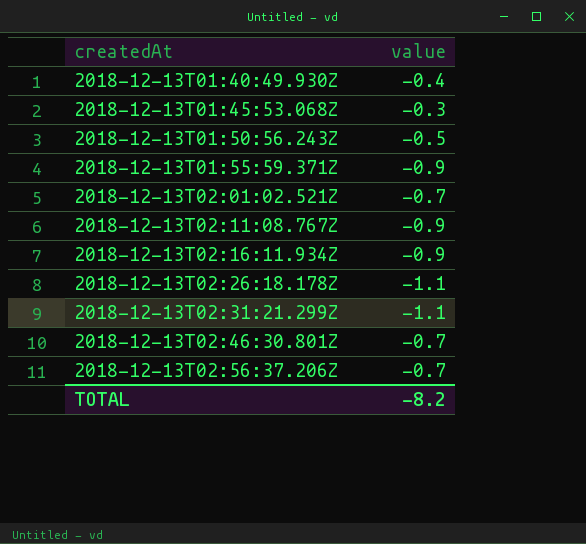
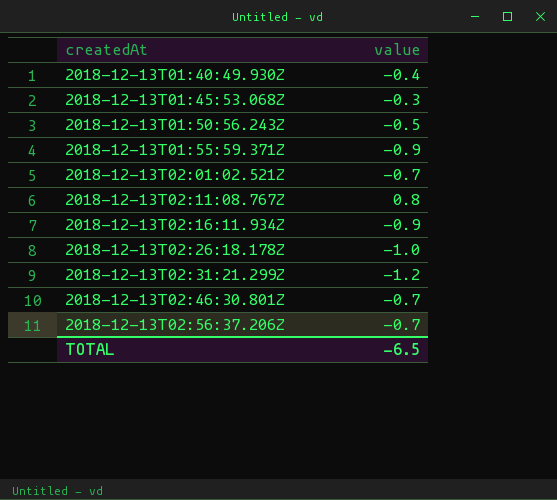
2018-12-13T02:11:08.767Z | value: -0.9 -> 0.8
2018-12-13T02:26:18.178Z | value: -1.1 -> -1.0
2018-12-13T02:31:21.299Z | value: -1.1 -> -1.2
TOTAL | value: -8.2 -> -6.5

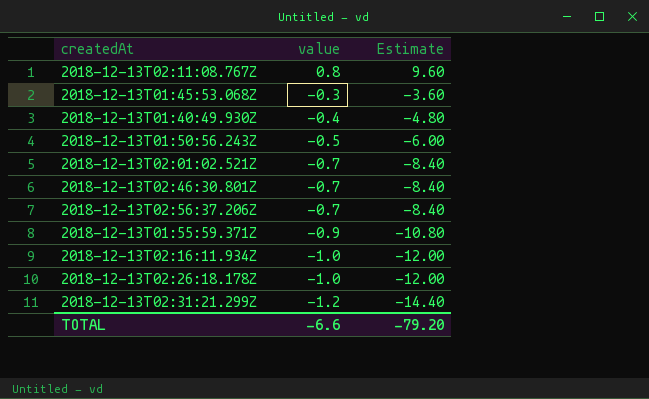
row order: createdAt ascending -> value descending
column Estimate | formula: none -> [value] * 12
2018-12-13T02:16:11.934Z | value: -0.9 -> -1.0
TOTAL | value: -6.5 -> -6.6

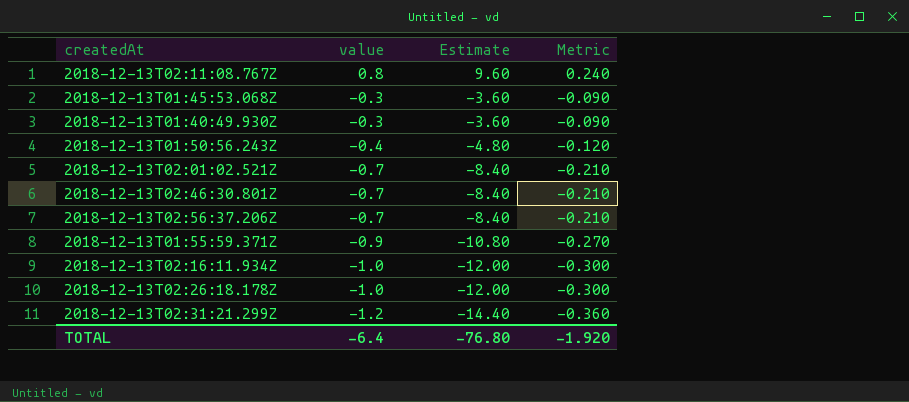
column Metric | formula: none -> [value] * 0.3
2018-12-13T01:40:49.930Z | value: -0.4 -> -0.3
2018-12-13T01:40:49.930Z | Estimate: -4.80 -> -3.60
2018-12-13T01:50:56.243Z | value: -0.5 -> -0.4
2018-12-13T01:50:56.243Z | Estimate: -6.00 -> -4.80
TOTAL | value: -6.6 -> -6.4
TOTAL | Estimate: -79.20 -> -76.80

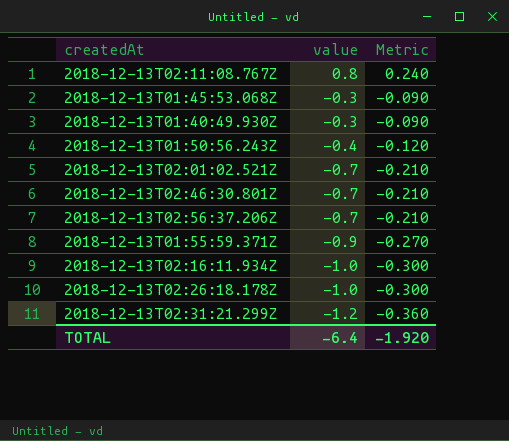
column Estimate | formula: [value] * 12 -> none

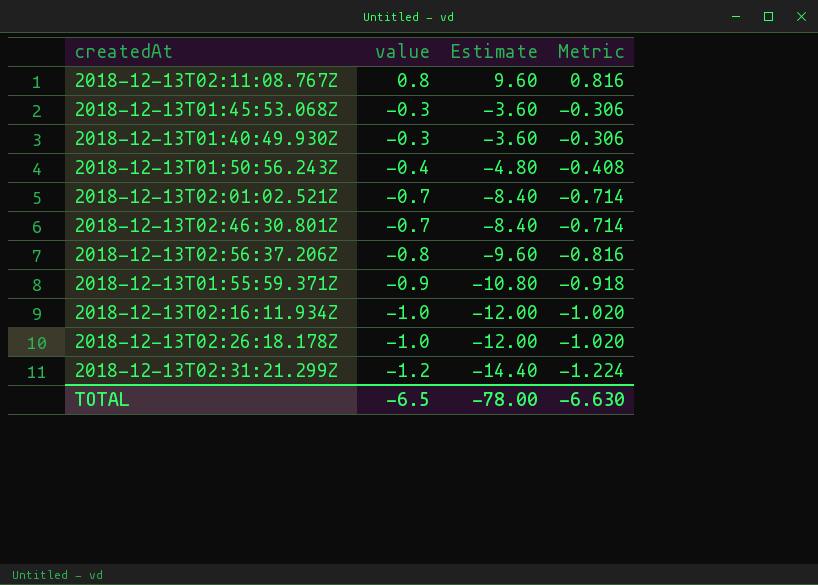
column Estimate | formula: none -> [value] * 12
column Metric | formula: [value] * 0.3 -> [value] * 1.02
2018-12-13T02:56:37.206Z | value: -0.7 -> -0.8
TOTAL | value: -6.4 -> -6.5
TOTAL | Metric: -1.920 -> -6.630

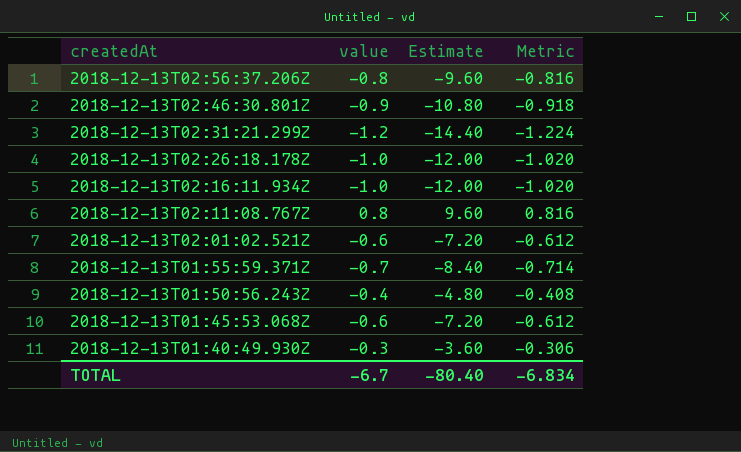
row order: value descending -> createdAt descending
2018-12-13T02:46:30.801Z | value: -0.7 -> -0.9
2018-12-13T02:46:30.801Z | Estimate: -8.40 -> -10.80
2018-12-13T02:46:30.801Z | Metric: -0.714 -> -0.918
2018-12-13T02:01:02.521Z | value: -0.7 -> -0.6
2018-12-13T02:01:02.521Z | Estimate: -8.40 -> -7.20
2018-12-13T02:01:02.521Z | Metric: -0.714 -> -0.612
2018-12-13T01:55:59.371Z | value: -0.9 -> -0.7
2018-12-13T01:55:59.371Z | Estimate: -10.80 -> -8.40
2018-12-13T01:55:59.371Z | Metric: -0.918 -> -0.714
2018-12-13T01:45:53.068Z | value: -0.3 -> -0.6
2018-12-13T01:45:53.068Z | Estimate: -3.60 -> -7.20
2018-12-13T01:45:53.068Z | Metric: -0.306 -> -0.612
TOTAL | value: -6.5 -> -6.7
TOTAL | Estimate: -78.00 -> -80.40
TOTAL | Metric: -6.630 -> -6.834

